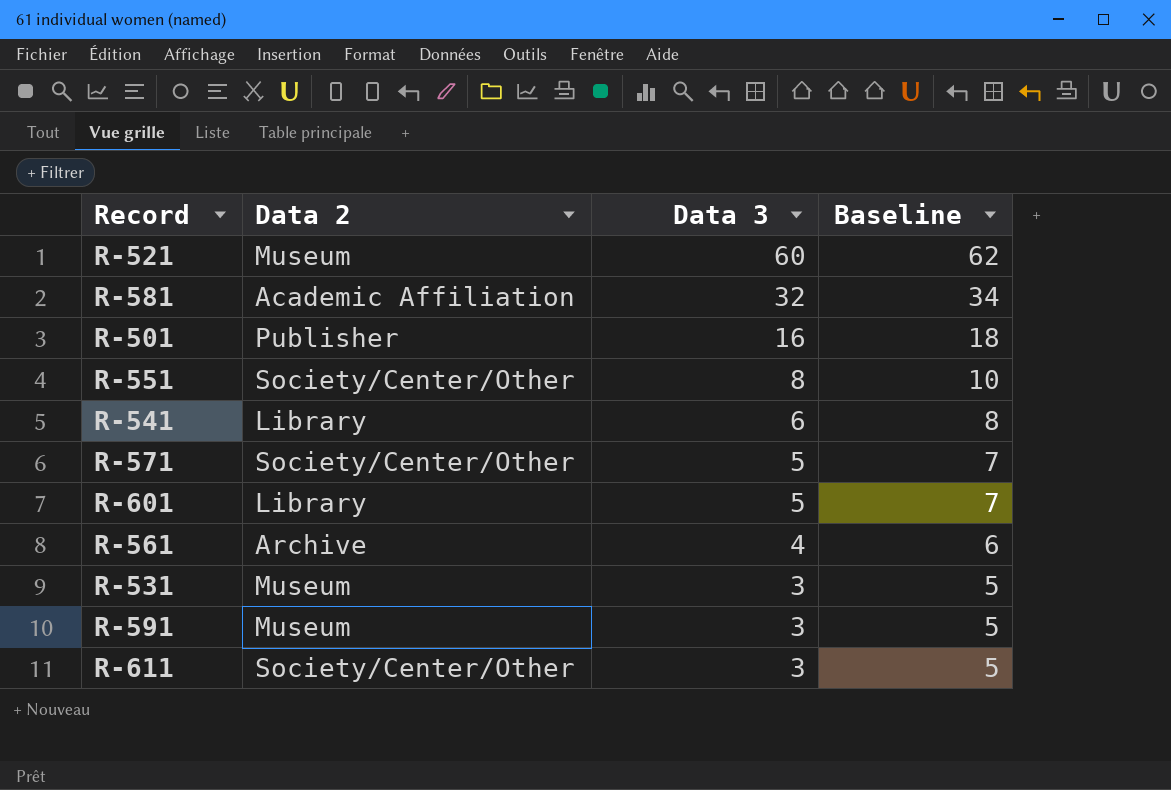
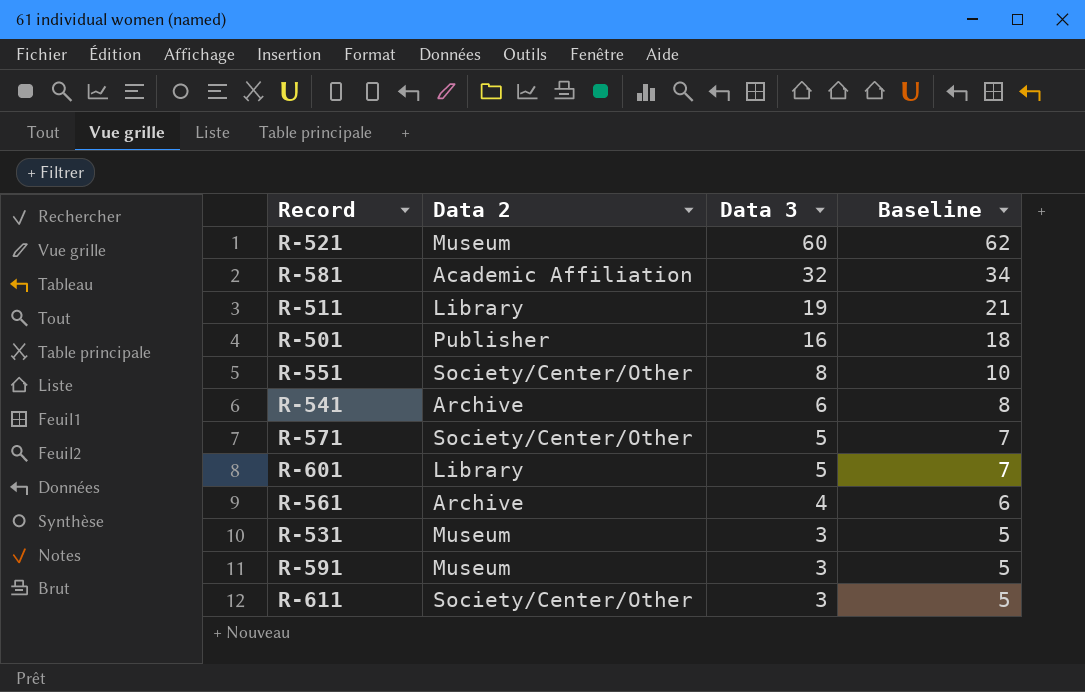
row R-511: none -> Library | 19 | 21
R-541 | Data 2: Library -> Archive

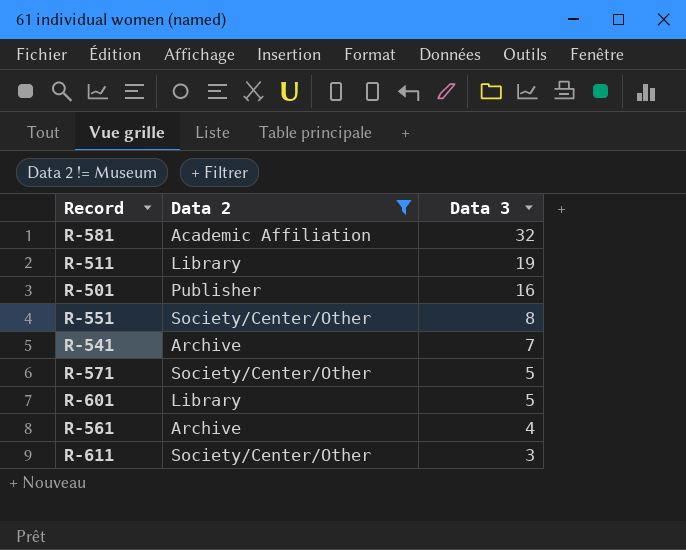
filter: none -> Data 2 != Museum
column Baseline | formula: [Data 3] + 2 -> none
R-541 | Data 3: 6 -> 7

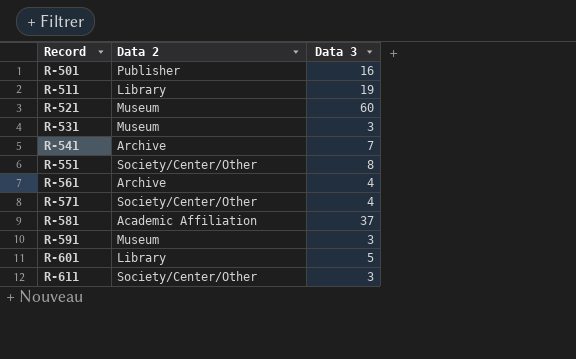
filter: Data 2 != Museum -> none
row order: Data 3 descending -> Record ascending
R-571 | Data 3: 5 -> 4
R-581 | Data 3: 32 -> 37

